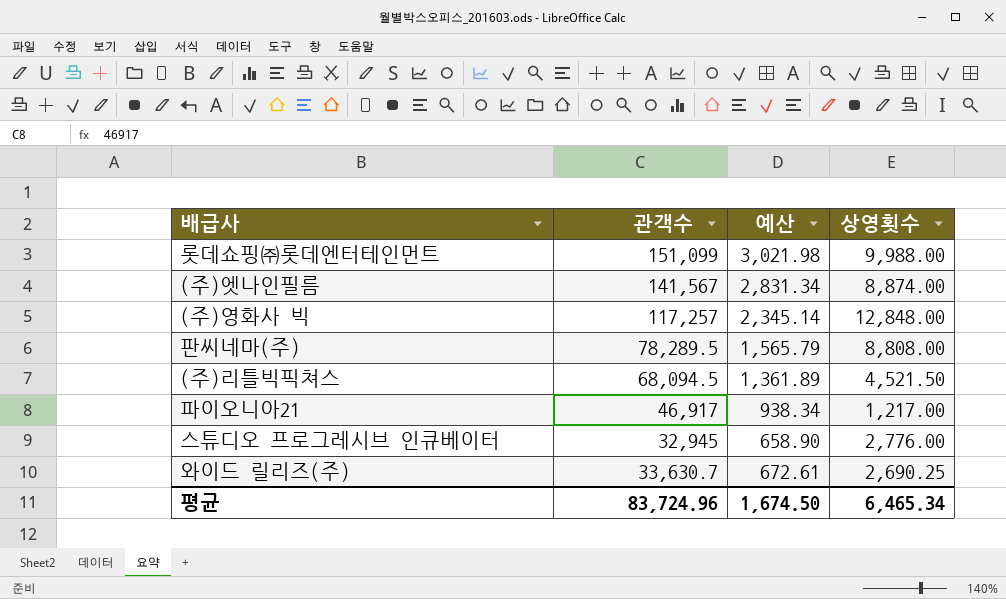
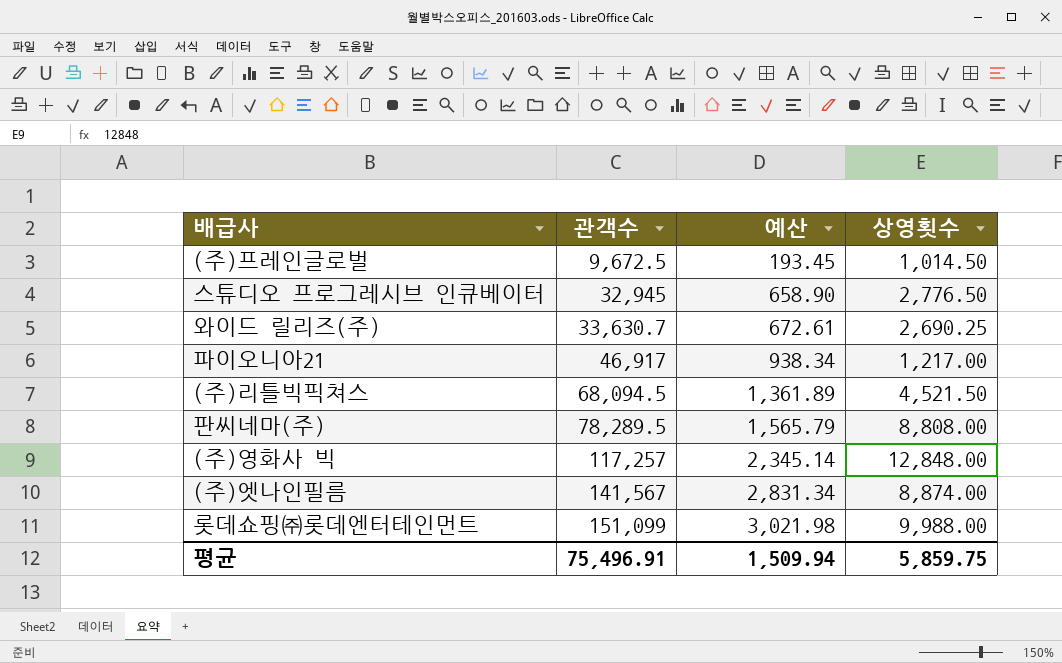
row order: none -> 관객수 ascending
row (주)프레인글로벌: none -> 9,672.5 | 193.45 | 1,014.50
스튜디오 프로그레시브 인큐베이터 | 상영횟수: 2,776.00 -> 2,776.50
평균 | 관객수: 83,724.96 -> 75,496.91
평균 | 예산: 1,674.50 -> 1,509.94
평균 | 상영횟수: 6,465.34 -> 5,859.75

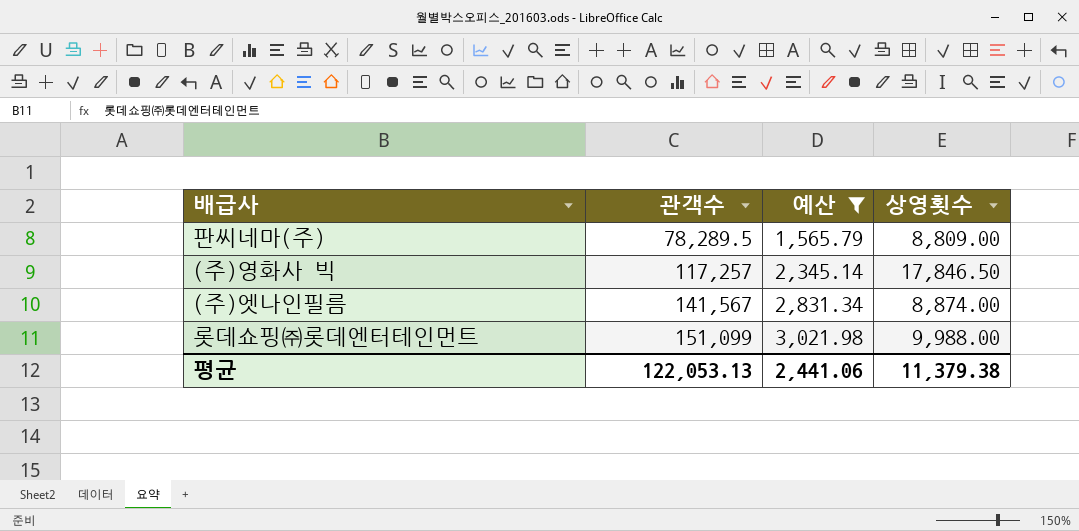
filter: none -> 예산 >= 1,565.79
판씨네마(주) | 상영횟수: 8,808.00 -> 8,809.00
(주)영화사 빅 | 상영횟수: 12,848.00 -> 17,846.50
평균 | 관객수: 75,496.91 -> 122,053.13
평균 | 예산: 1,509.94 -> 2,441.06
평균 | 상영횟수: 5,859.75 -> 11,379.38

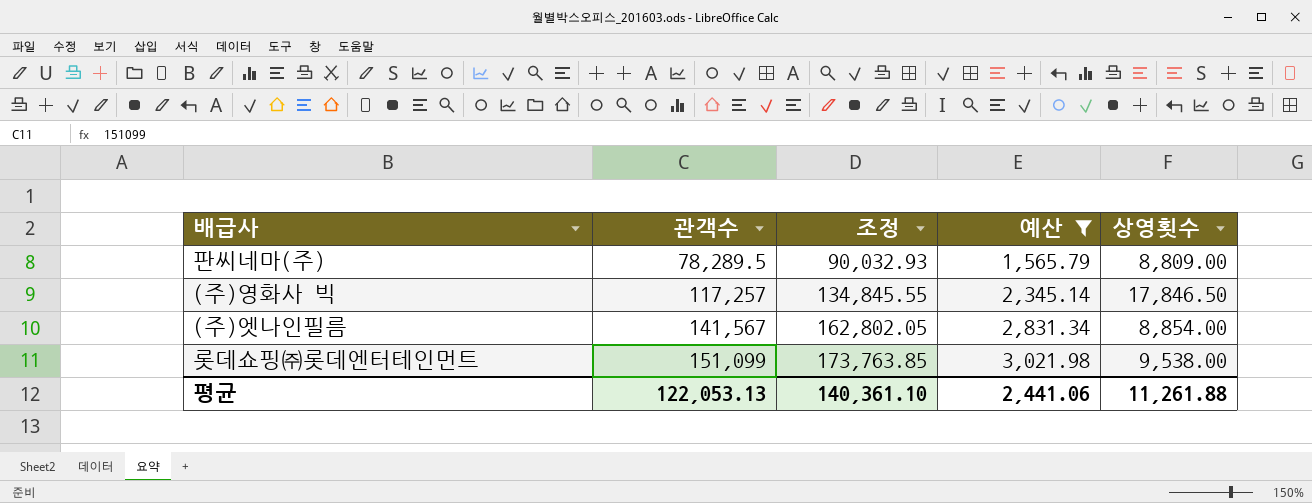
column 조정 | formula: none -> [관객수] * 1.15
(주)엣나인필름 | 상영횟수: 8,874.00 -> 8,854.00
롯데쇼핑㈜롯데엔터테인먼트 | 상영횟수: 9,988.00 -> 9,538.00
평균 | 상영횟수: 11,379.38 -> 11,261.88

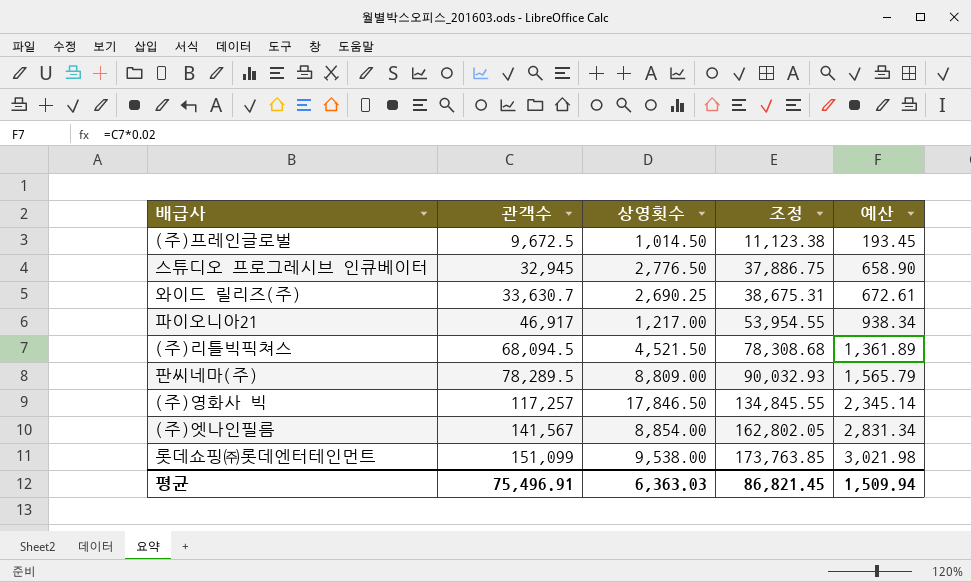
filter: 예산 >= 1,565.79 -> none
column 상영횟수 | position: 5 -> 3
평균 | 관객수: 122,053.13 -> 75,496.91
평균 | 상영횟수: 11,261.88 -> 6,363.03
평균 | 조정: 140,361.10 -> 86,821.45
평균 | 예산: 2,441.06 -> 1,509.94

